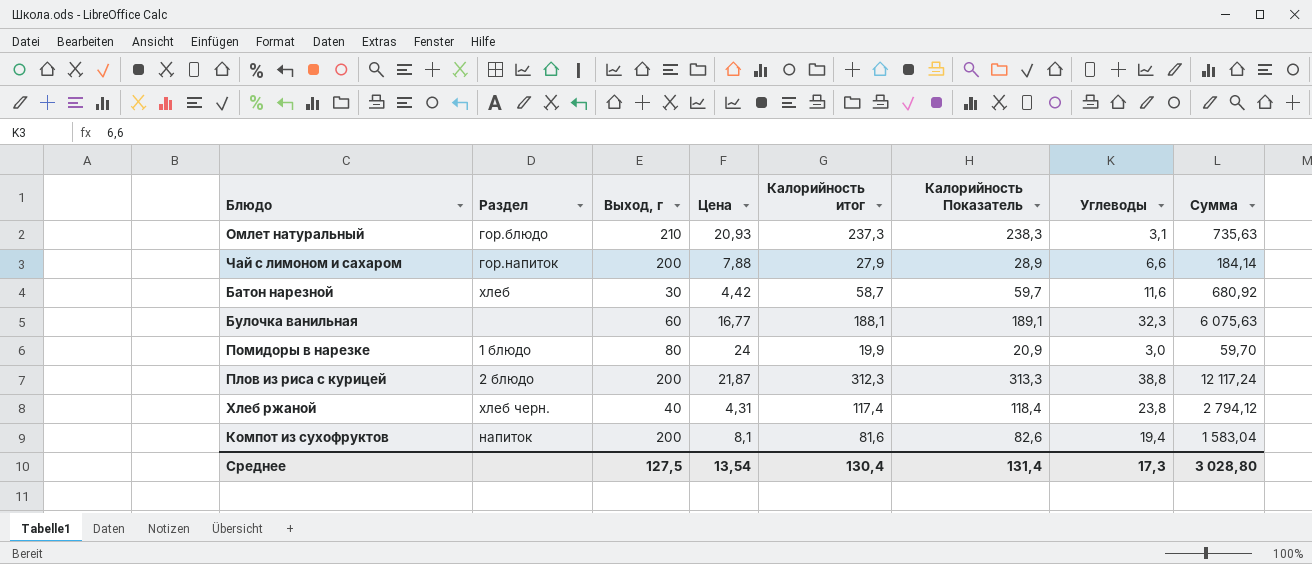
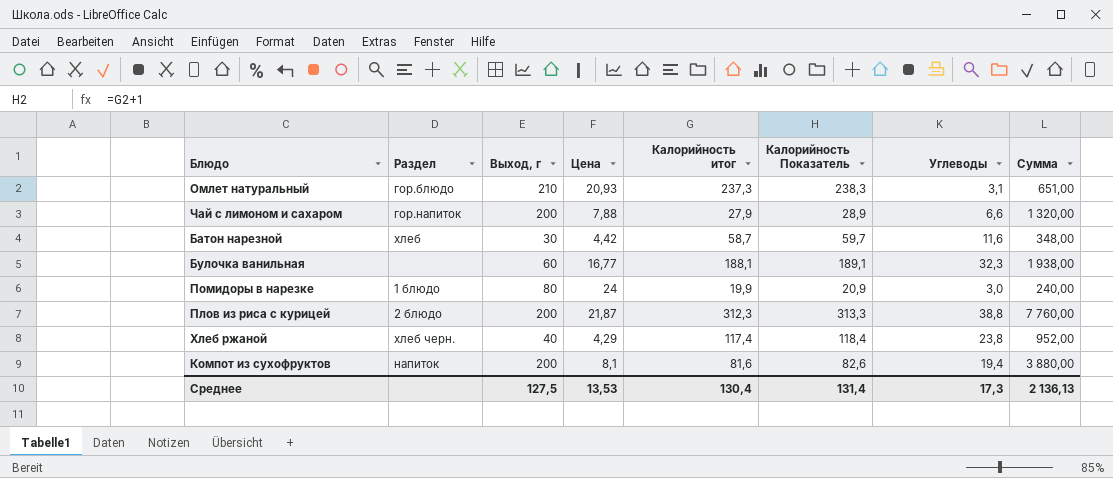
column Сумма | formula: [Калорийность итог] * [Углеводы] -> [Выход, г] * [Углеводы]
Хлеб ржаной | Цена: 4,31 -> 4,29
Среднее | Цена: 13,54 -> 13,53
Среднее | Сумма: 3 028,80 -> 2 136,13

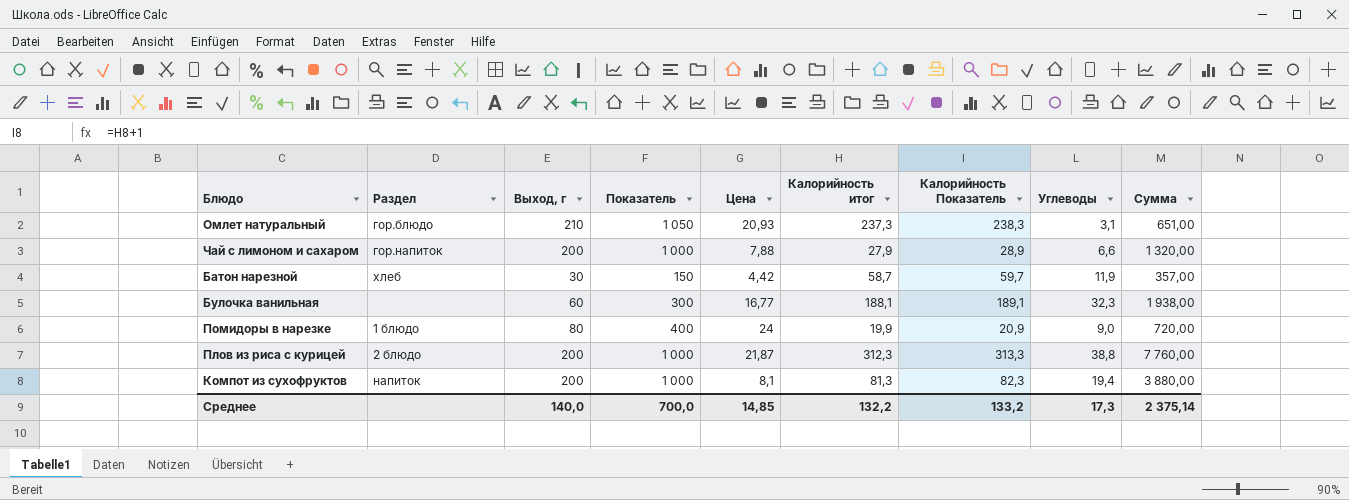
column Показатель | formula: none -> [Выход, г] * 5
row Хлеб ржаной: хлеб черн. | 40 | 4,29 | 117,4 | 118,4 | 23,8 | 952,00 -> none
Батон нарезной | Углеводы: 11,6 -> 11,9
Батон нарезной | Сумма: 348,00 -> 357,00
Помидоры в нарезке | Углеводы: 3,0 -> 9,0
Помидоры в нарезке | Сумма: 240,00 -> 720,00
Компот из сухофруктов | Калорийность итог: 81,6 -> 81,3
Компот из сухофруктов | Калорийность Показатель: 82,6 -> 82,3
Среднее | Выход, г: 127,5 -> 140,0
Среднее | Цена: 13,53 -> 14,85
Среднее | Калорийность итог: 130,4 -> 132,2
Среднее | Калорийность Показатель: 131,4 -> 133,2
Среднее | Сумма: 2 136,13 -> 2 375,14

